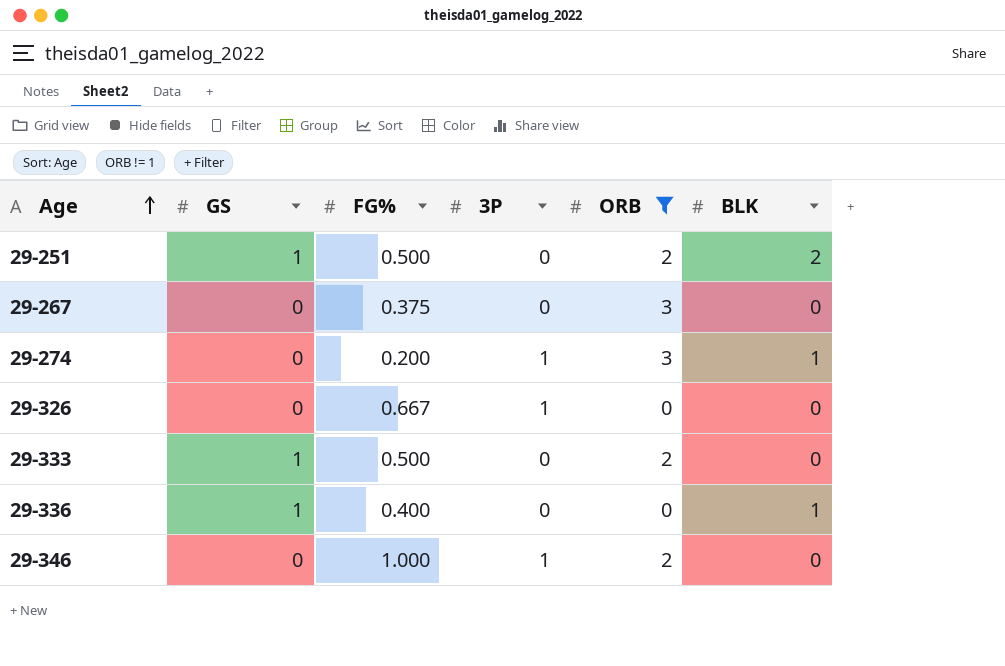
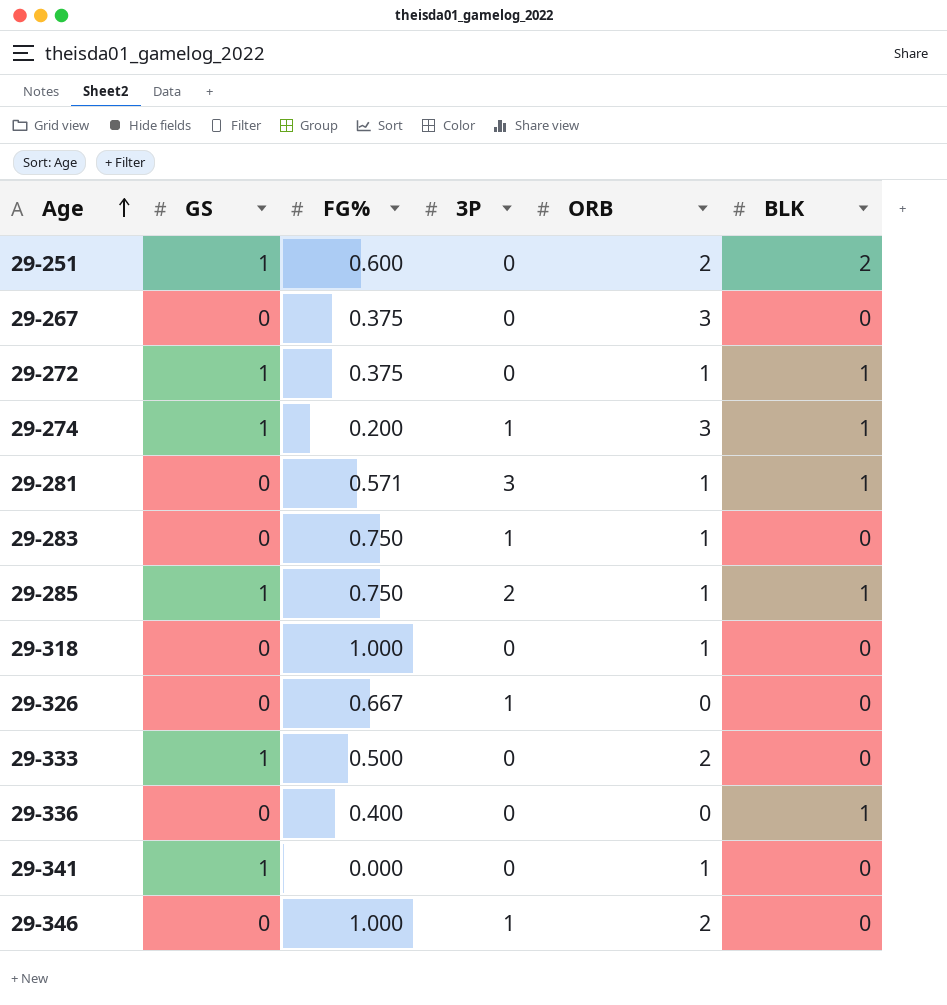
filter: ORB != 1 -> none
29-251 | FG%: 0.500 -> 0.600
29-274 | GS: 0 -> 1
29-336 | GS: 1 -> 0

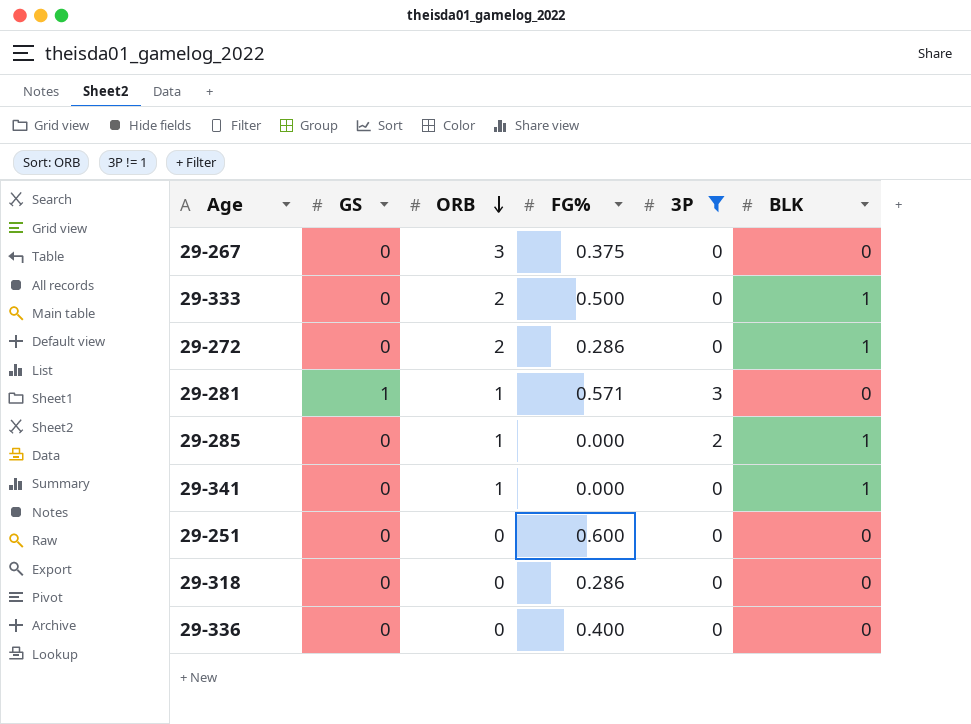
filter: none -> 3P != 1
row order: Age ascending -> ORB descending
column ORB | position: 5 -> 3
29-333 | GS: 1 -> 0
29-333 | BLK: 0 -> 1
29-272 | GS: 1 -> 0
29-272 | ORB: 1 -> 2
29-272 | FG%: 0.375 -> 0.286
29-281 | GS: 0 -> 1
29-281 | BLK: 1 -> 0
29-285 | GS: 1 -> 0
29-285 | FG%: 0.750 -> 0.000
29-341 | GS: 1 -> 0
29-341 | BLK: 0 -> 1
29-251 | GS: 1 -> 0
29-251 | ORB: 2 -> 0
29-251 | BLK: 2 -> 0
29-318 | ORB: 1 -> 0
29-318 | FG%: 1.000 -> 0.286
29-336 | BLK: 1 -> 0

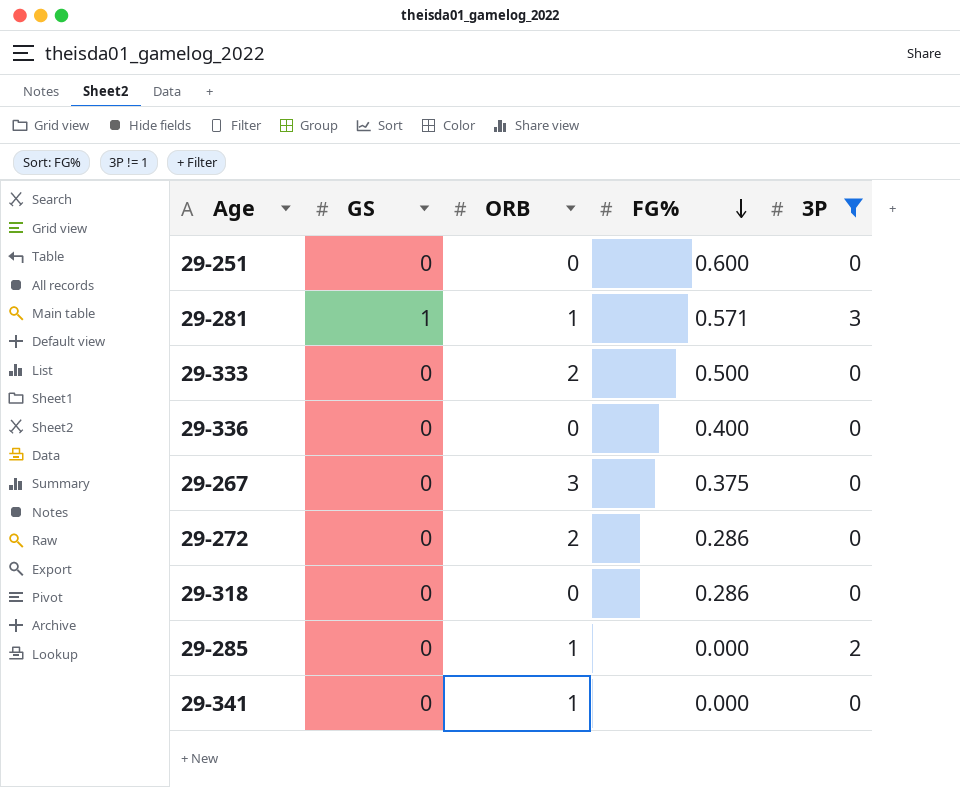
row order: ORB descending -> FG% descending
column BLK | position: 6 -> none

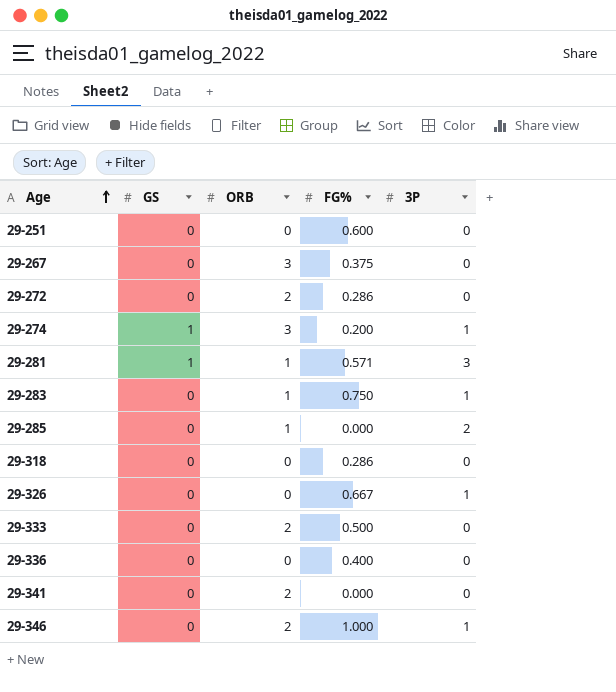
filter: 3P != 1 -> none
row order: FG% descending -> Age ascending
29-341 | ORB: 1 -> 2

